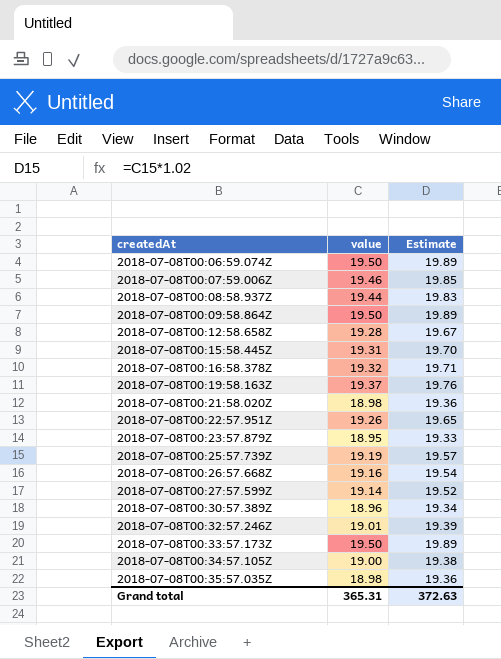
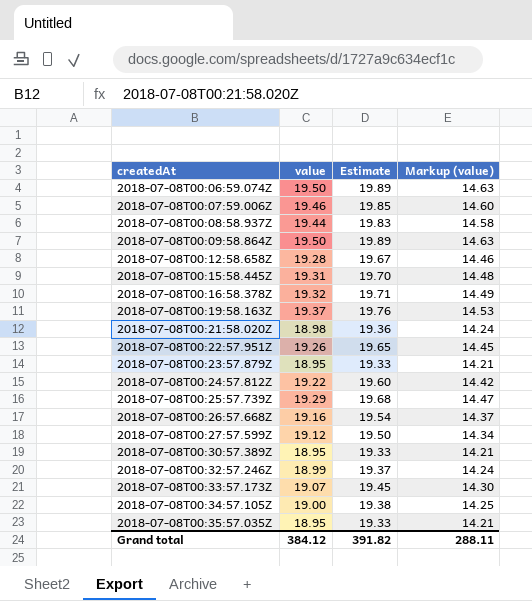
column Markup (value) | formula: none -> [value] * 0.75
row 2018-07-08T00:24:57.812Z: none -> 19.22 | 19.60 | 14.42
2018-07-08T00:25:57.739Z | value: 19.19 -> 19.29
2018-07-08T00:25:57.739Z | Estimate: 19.57 -> 19.68
2018-07-08T00:27:57.599Z | value: 19.14 -> 19.12
2018-07-08T00:27:57.599Z | Estimate: 19.52 -> 19.50
2018-07-08T00:30:57.389Z | value: 18.96 -> 18.95
2018-07-08T00:30:57.389Z | Estimate: 19.34 -> 19.33
2018-07-08T00:32:57.246Z | value: 19.01 -> 18.99
2018-07-08T00:32:57.246Z | Estimate: 19.39 -> 19.37
2018-07-08T00:33:57.173Z | value: 19.50 -> 19.07
2018-07-08T00:33:57.173Z | Estimate: 19.89 -> 19.45
2018-07-08T00:35:57.035Z | value: 18.98 -> 18.95
2018-07-08T00:35:57.035Z | Estimate: 19.36 -> 19.33
Grand total | value: 365.31 -> 384.12
Grand total | Estimate: 372.63 -> 391.82

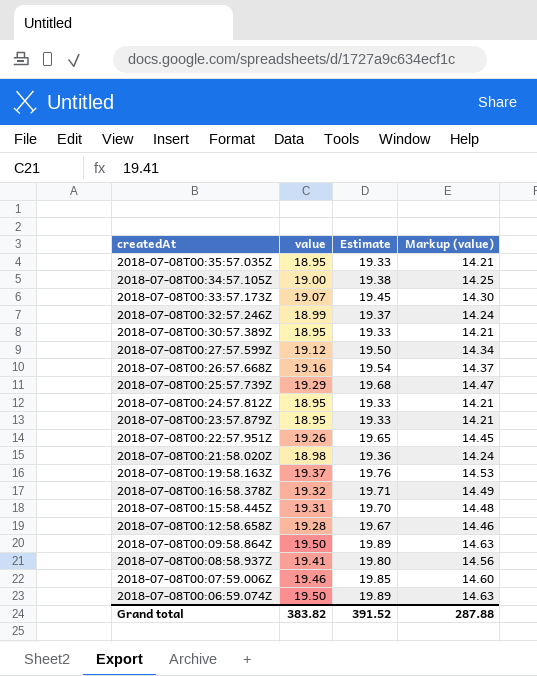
row order: createdAt ascending -> createdAt descending
2018-07-08T00:24:57.812Z | value: 19.22 -> 18.95
2018-07-08T00:24:57.812Z | Estimate: 19.60 -> 19.33
2018-07-08T00:24:57.812Z | Markup (value): 14.42 -> 14.21
2018-07-08T00:08:58.937Z | value: 19.44 -> 19.41
2018-07-08T00:08:58.937Z | Estimate: 19.83 -> 19.80
2018-07-08T00:08:58.937Z | Markup (value): 14.58 -> 14.56
Grand total | value: 384.12 -> 383.82
Grand total | Estimate: 391.82 -> 391.52
Grand total | Markup (value): 288.11 -> 287.88

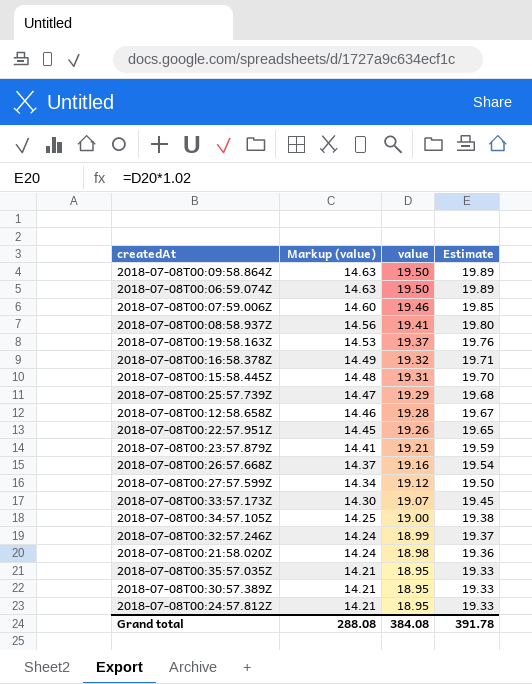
row order: createdAt descending -> Markup (value) descending
column Markup (value) | position: 4 -> 2
2018-07-08T00:23:57.879Z | Markup (value): 14.21 -> 14.41
2018-07-08T00:23:57.879Z | value: 18.95 -> 19.21
2018-07-08T00:23:57.879Z | Estimate: 19.33 -> 19.59
Grand total | Markup (value): 287.88 -> 288.08
Grand total | value: 383.82 -> 384.08
Grand total | Estimate: 391.52 -> 391.78

